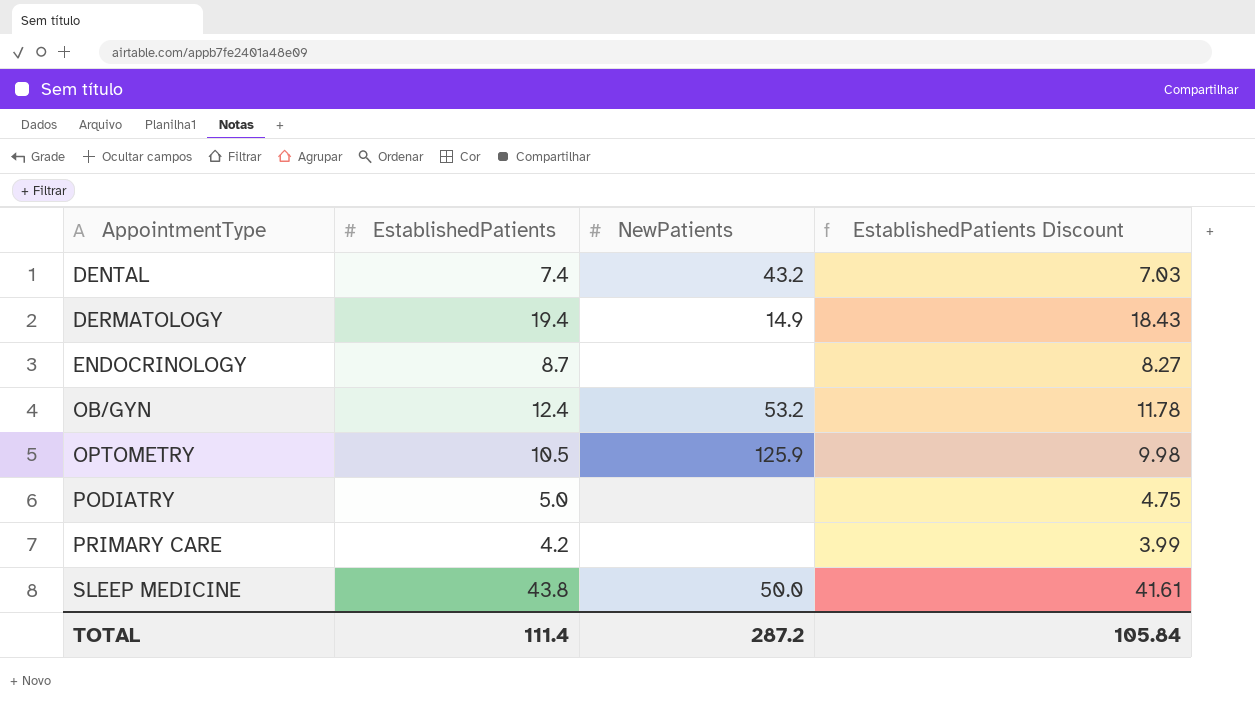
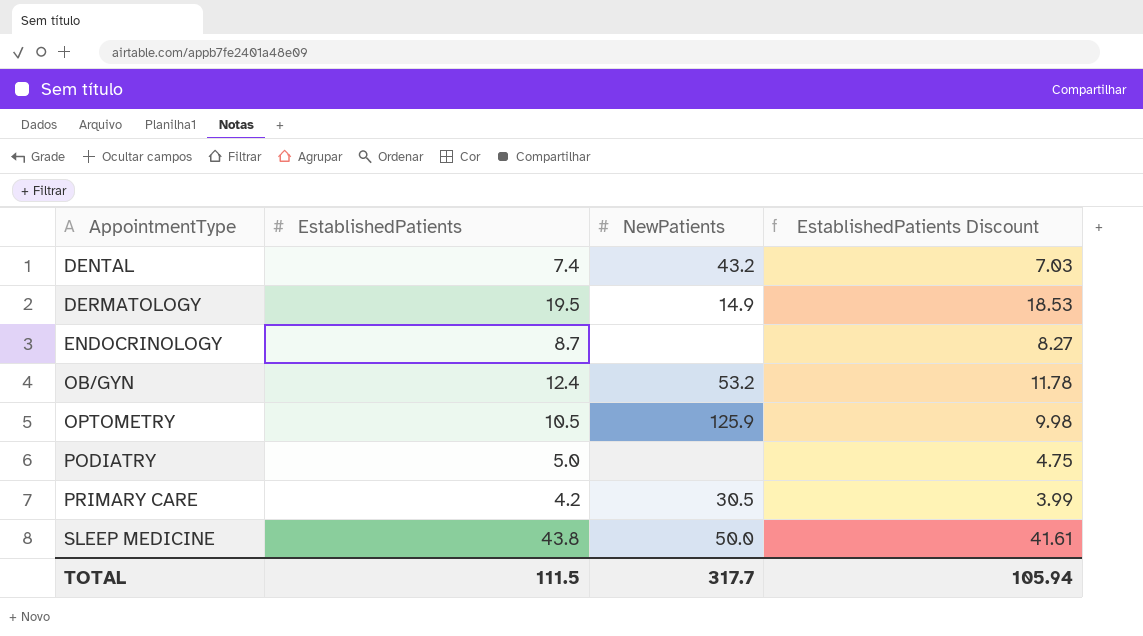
DERMATOLOGY | EstablishedPatients: 19.4 -> 19.5
DERMATOLOGY | EstablishedPatients Discount: 18.43 -> 18.53
PRIMARY CARE | NewPatients: none -> 30.5
TOTAL | EstablishedPatients: 111.4 -> 111.5
TOTAL | NewPatients: 287.2 -> 317.7
TOTAL | EstablishedPatients Discount: 105.84 -> 105.94

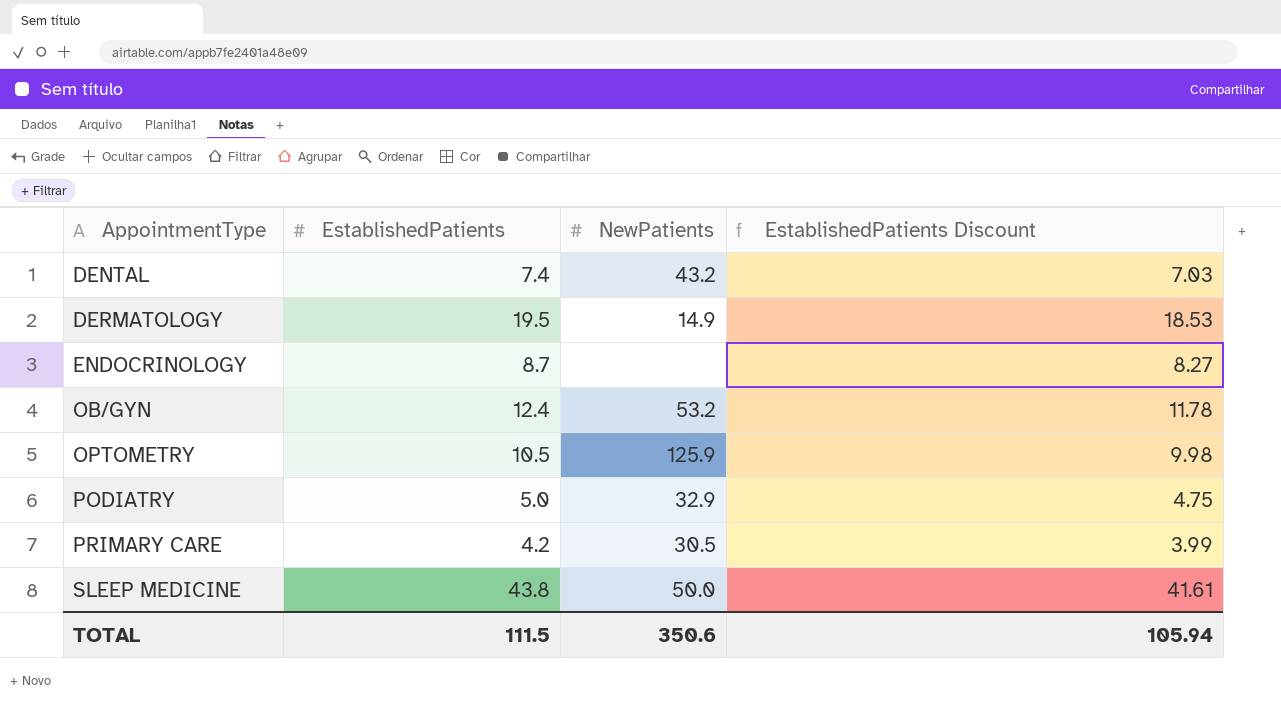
PODIATRY | NewPatients: none -> 32.9
TOTAL | NewPatients: 317.7 -> 350.6

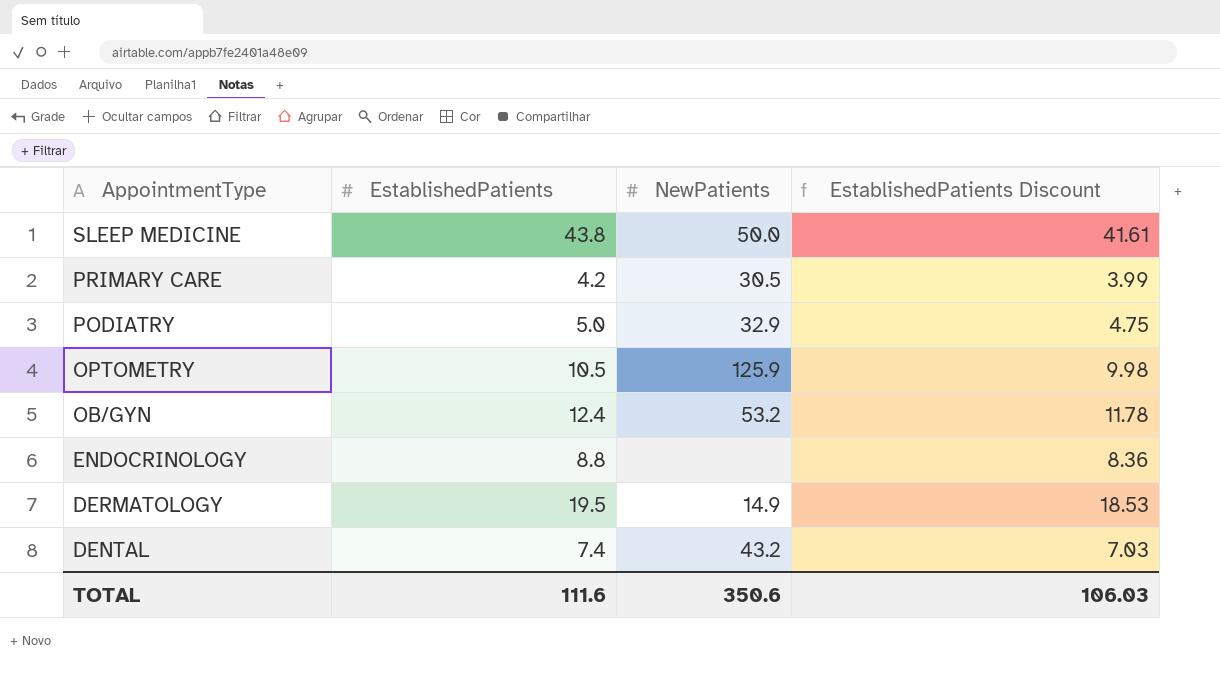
row order: AppointmentType ascending -> AppointmentType descending
ENDOCRINOLOGY | EstablishedPatients: 8.7 -> 8.8
ENDOCRINOLOGY | EstablishedPatients Discount: 8.27 -> 8.36
TOTAL | EstablishedPatients: 111.5 -> 111.6
TOTAL | EstablishedPatients Discount: 105.94 -> 106.03

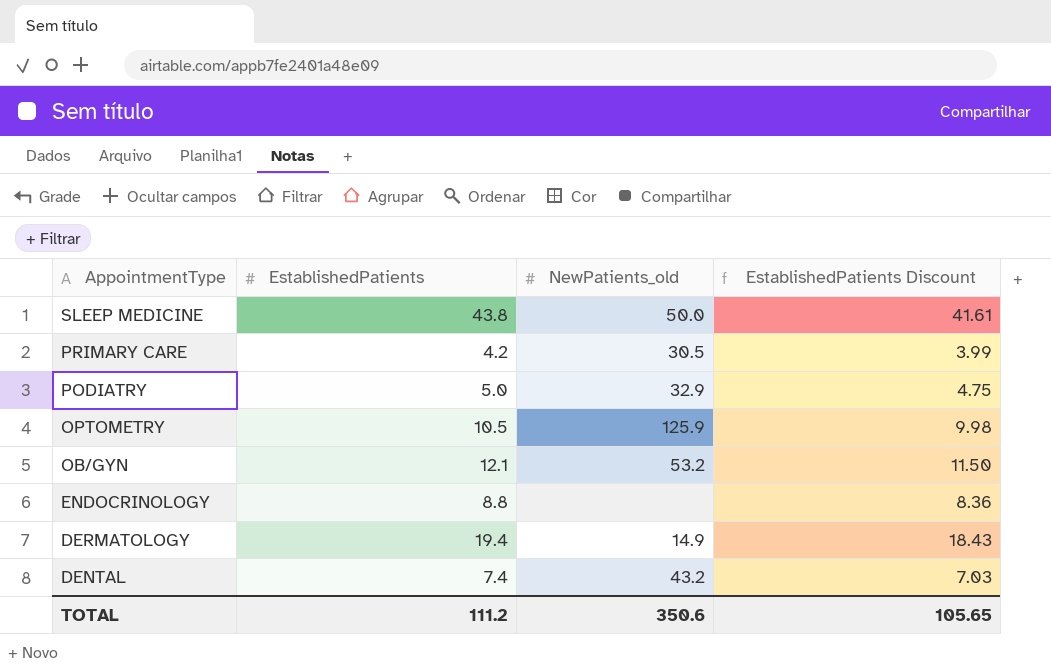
column name: NewPatients -> NewPatients_old
OB/GYN | EstablishedPatients: 12.4 -> 12.1
OB/GYN | EstablishedPatients Discount: 11.78 -> 11.50
DERMATOLOGY | EstablishedPatients: 19.5 -> 19.4
DERMATOLOGY | EstablishedPatients Discount: 18.53 -> 18.43
TOTAL | EstablishedPatients: 111.6 -> 111.2
TOTAL | EstablishedPatients Discount: 106.03 -> 105.65

